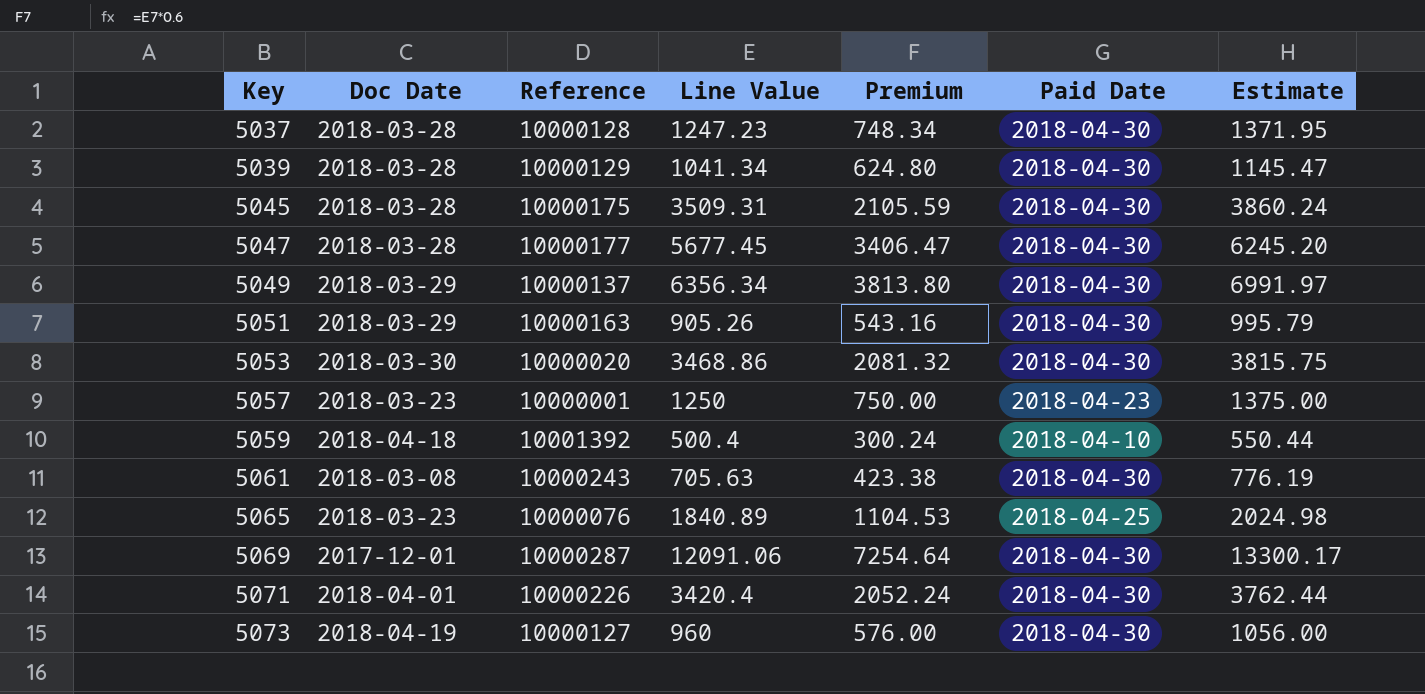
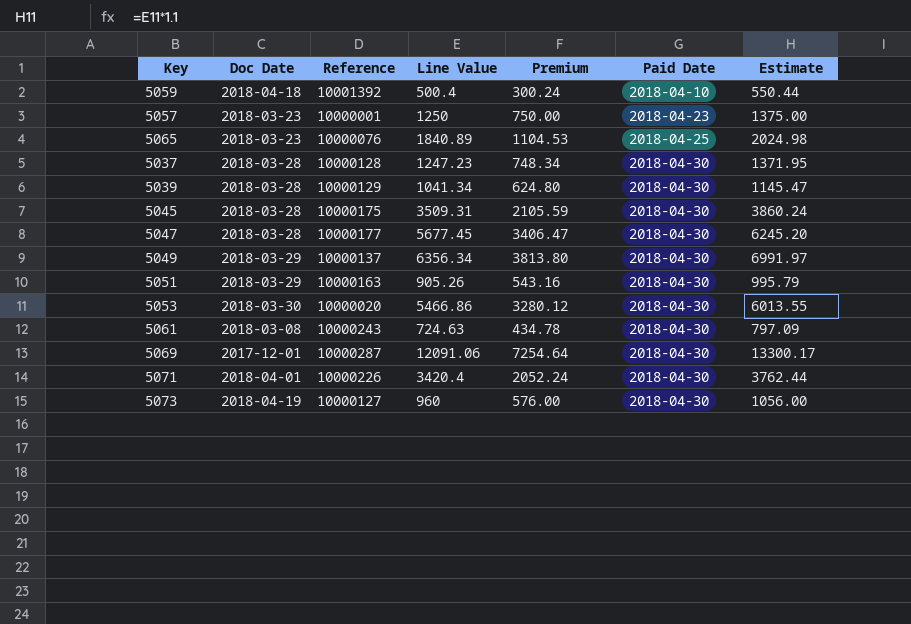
row order: Key ascending -> Paid Date ascending
5053 | Line Value: 3468.86 -> 5466.86
5053 | Premium: 2081.32 -> 3280.12
5053 | Estimate: 3815.75 -> 6013.55
5061 | Line Value: 705.63 -> 724.63
5061 | Premium: 423.38 -> 434.78
5061 | Estimate: 776.19 -> 797.09

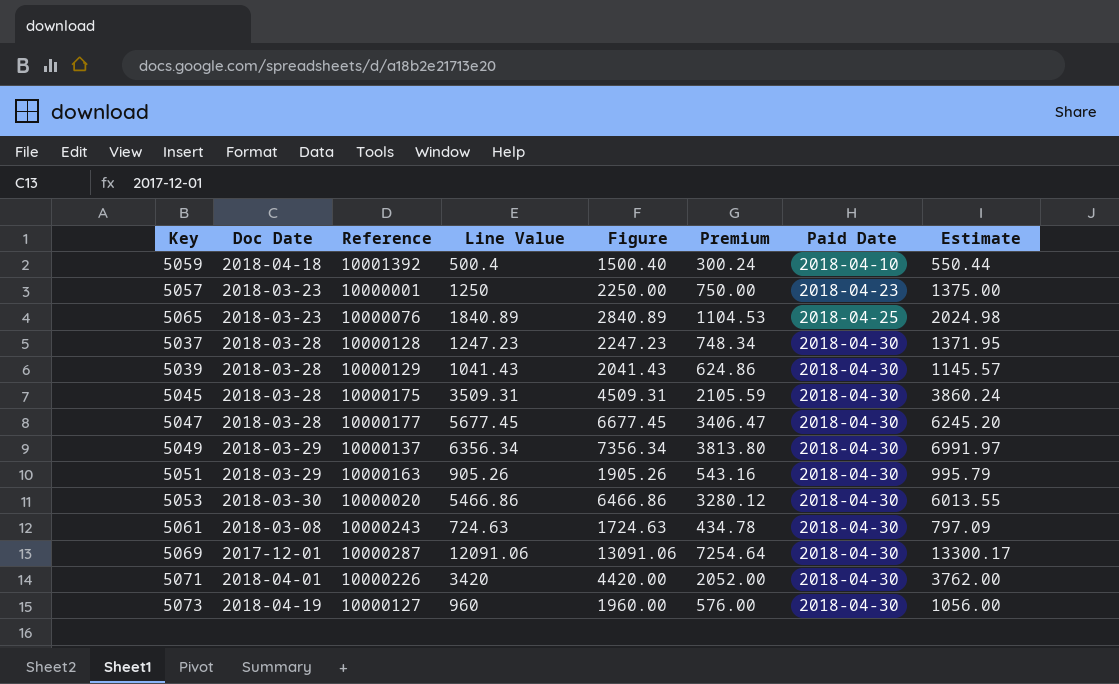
column Figure | formula: none -> [Line Value] + 1000
5039 | Line Value: 1041.34 -> 1041.43
5039 | Premium: 624.80 -> 624.86
5039 | Estimate: 1145.47 -> 1145.57
5071 | Line Value: 3420.4 -> 3420
5071 | Premium: 2052.24 -> 2052.00
5071 | Estimate: 3762.44 -> 3762.00

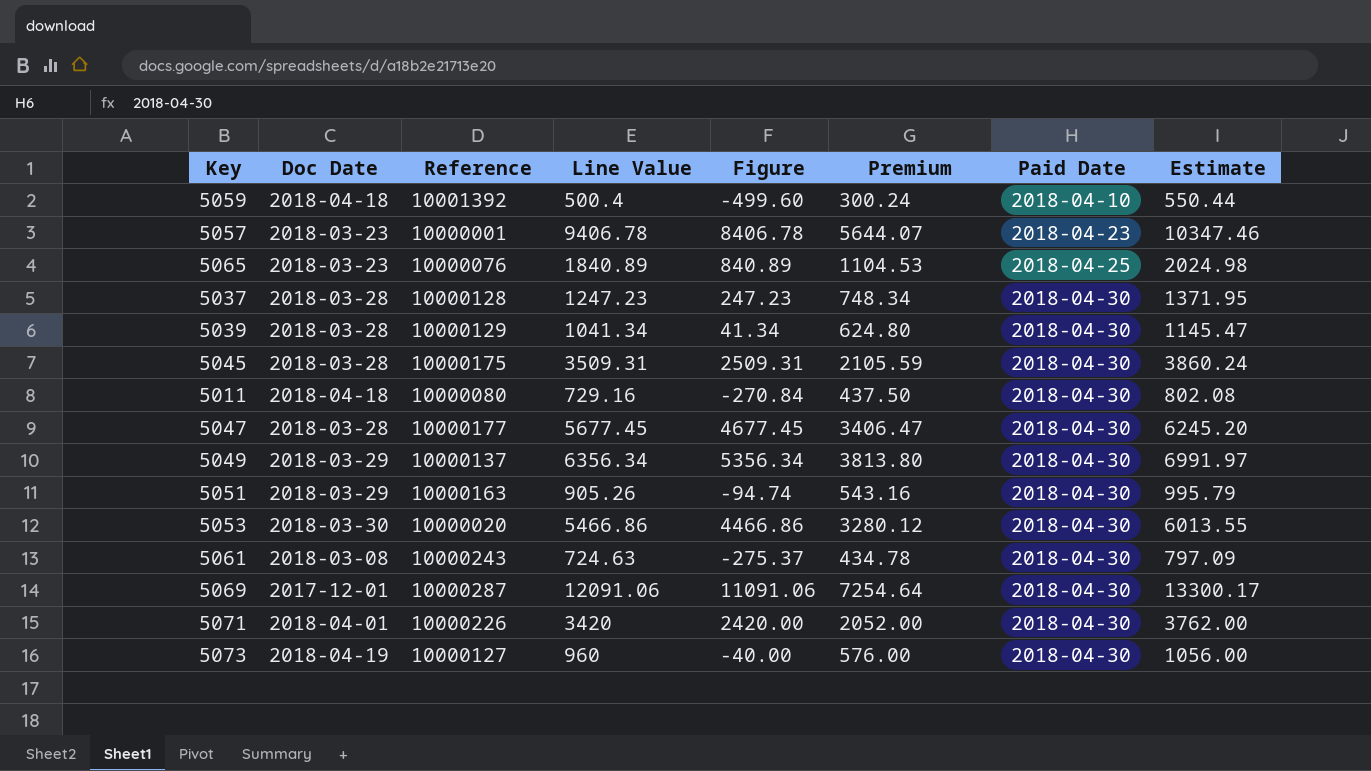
column Figure | formula: [Line Value] + 1000 -> [Line Value] - 1000
5057 | Line Value: 1250 -> 9406.78
5057 | Premium: 750.00 -> 5644.07
5057 | Estimate: 1375.00 -> 10347.46
5039 | Line Value: 1041.43 -> 1041.34
5039 | Premium: 624.86 -> 624.80
5039 | Estimate: 1145.57 -> 1145.47
row 5011: none -> 2018-04-18 | 10000080 | 729.16 | -270.84 | 437.50 | 2018-04-30 | 802.08

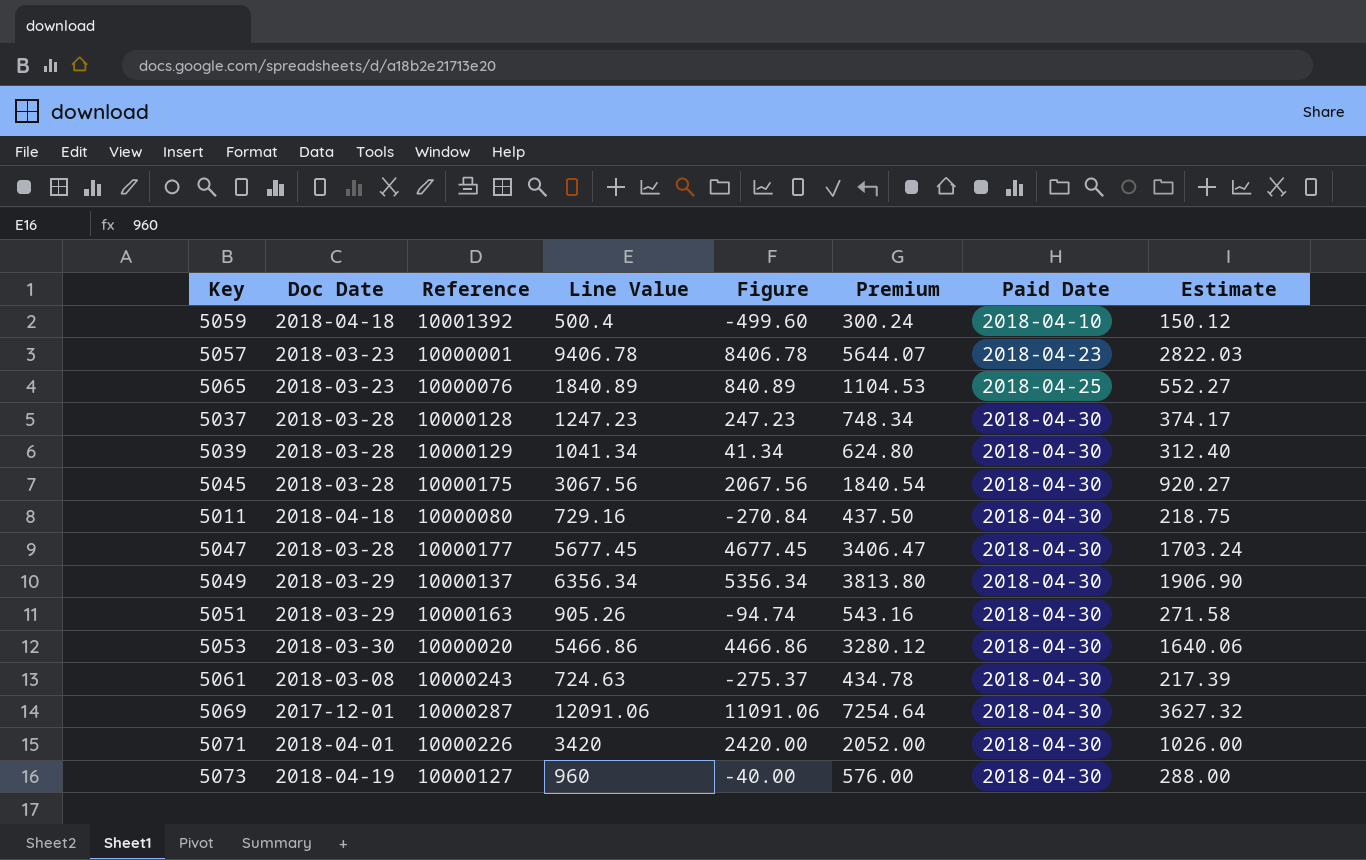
column Estimate | formula: [Line Value] * 1.1 -> [Line Value] * 0.3
5045 | Line Value: 3509.31 -> 3067.56
5045 | Figure: 2509.31 -> 2067.56
5045 | Premium: 2105.59 -> 1840.54

